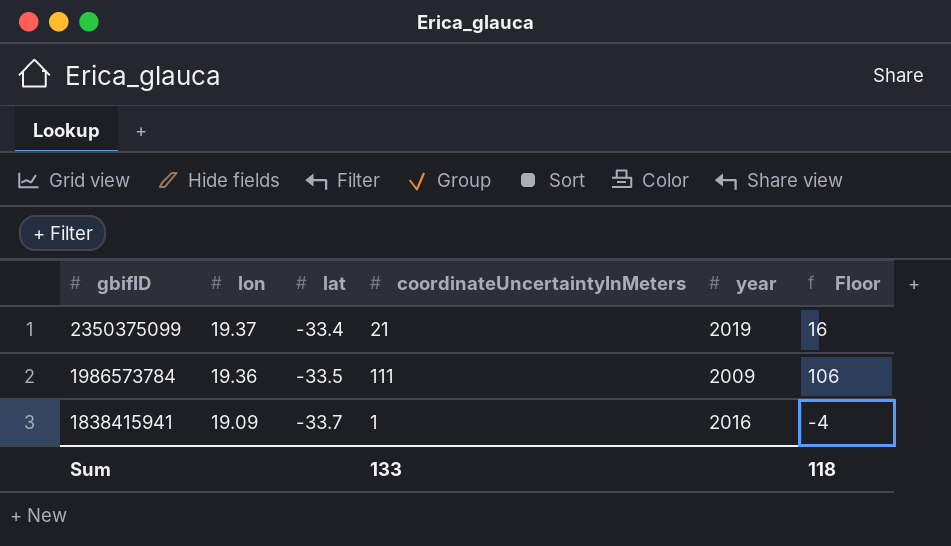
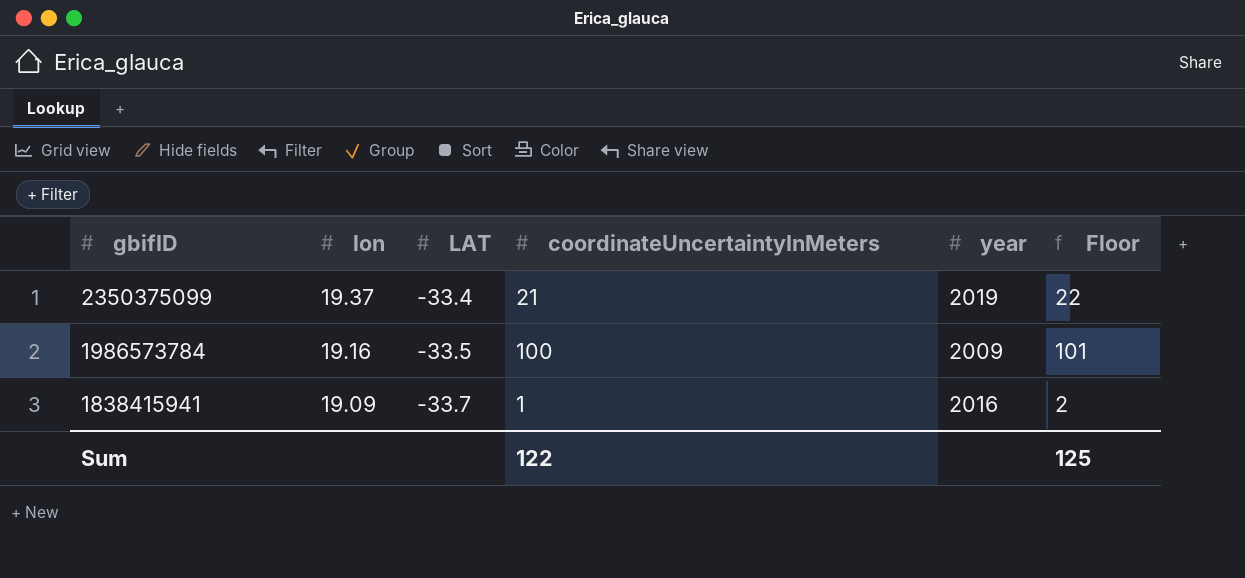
column name: lat -> LAT
column Floor | formula: [coordinateUncertaintyInMeters] - 5 -> [coordinateUncertaintyInMeters] + 1
1986573784 | lon: 19.36 -> 19.16
1986573784 | coordinateUncertaintyInMeters: 111 -> 100
Sum | coordinateUncertaintyInMeters: 133 -> 122
Sum | Floor: 118 -> 125

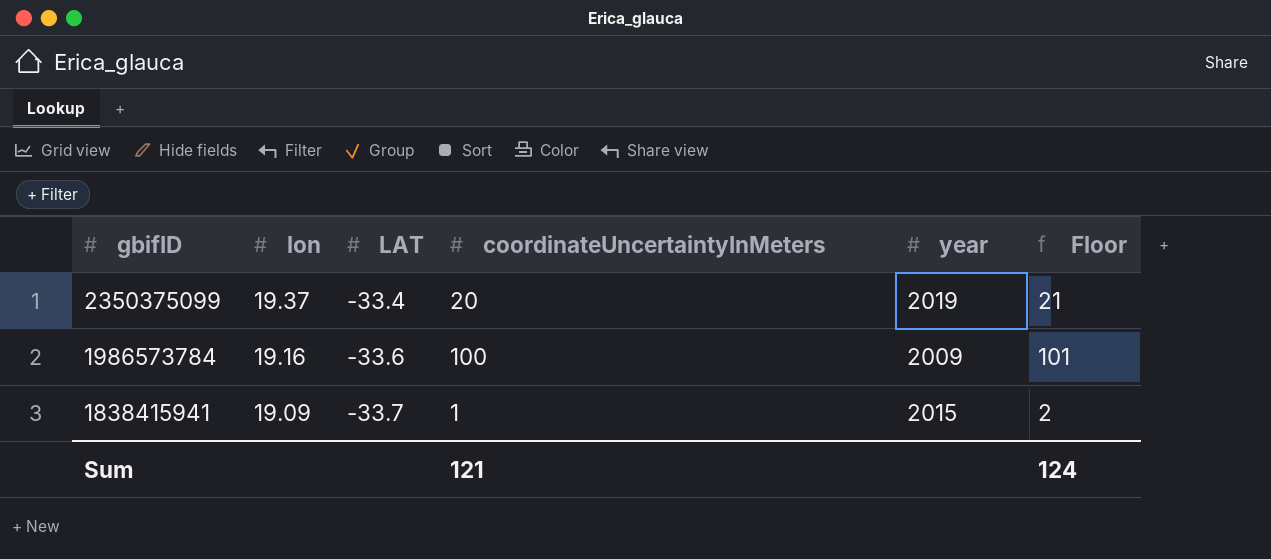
2350375099 | coordinateUncertaintyInMeters: 21 -> 20
2350375099 | Floor: 22 -> 21
1986573784 | LAT: -33.5 -> -33.6
1838415941 | year: 2016 -> 2015
Sum | coordinateUncertaintyInMeters: 122 -> 121
Sum | Floor: 125 -> 124

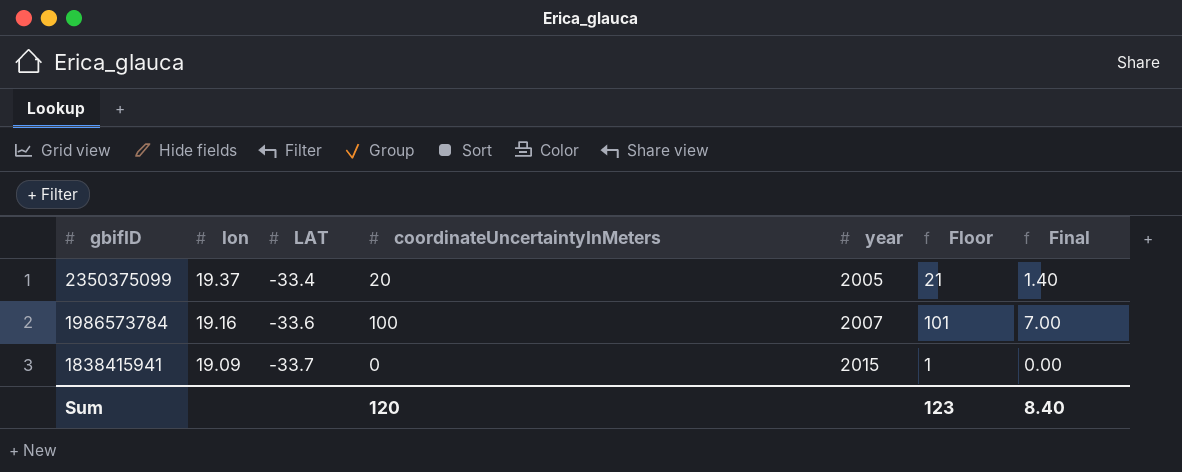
column Final | formula: none -> [coordinateUncertaintyInMeters] * 0.07
2350375099 | year: 2019 -> 2005
1986573784 | year: 2009 -> 2007
1838415941 | coordinateUncertaintyInMeters: 1 -> 0
1838415941 | Floor: 2 -> 1
Sum | coordinateUncertaintyInMeters: 121 -> 120
Sum | Floor: 124 -> 123

